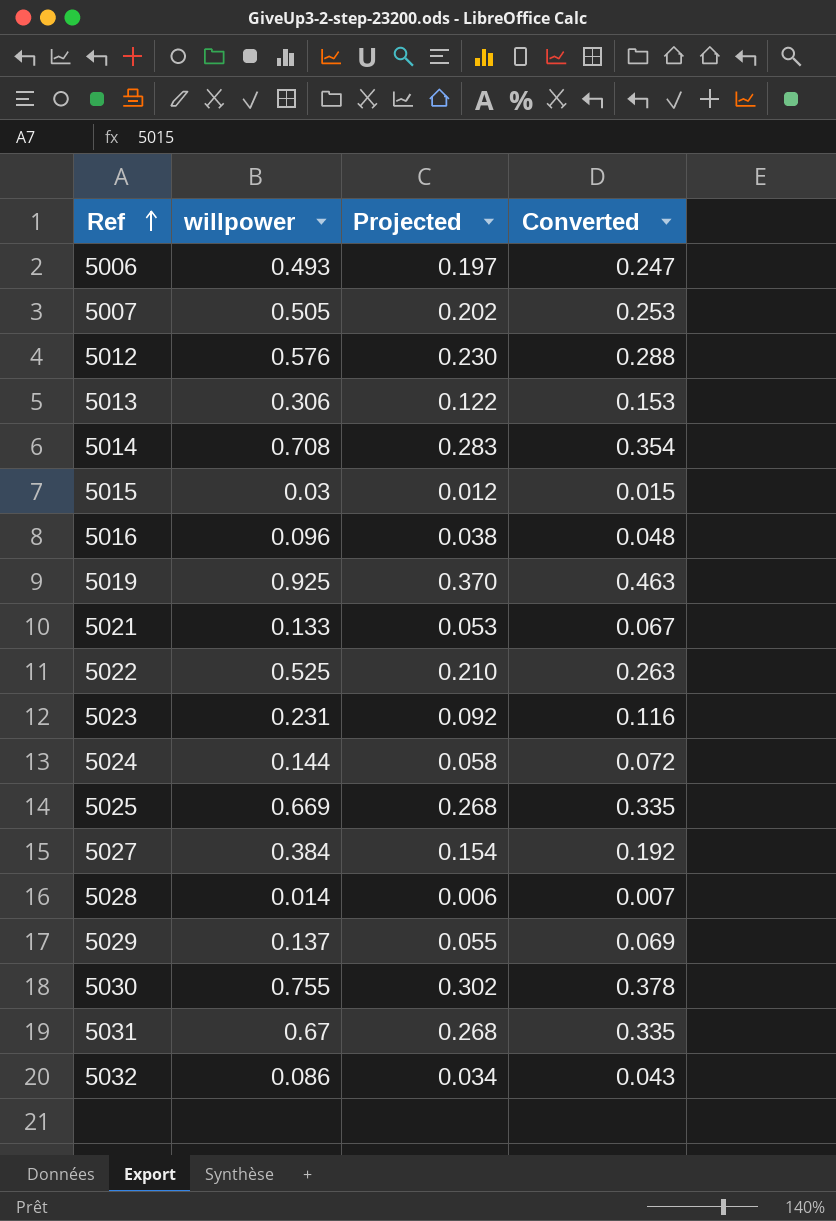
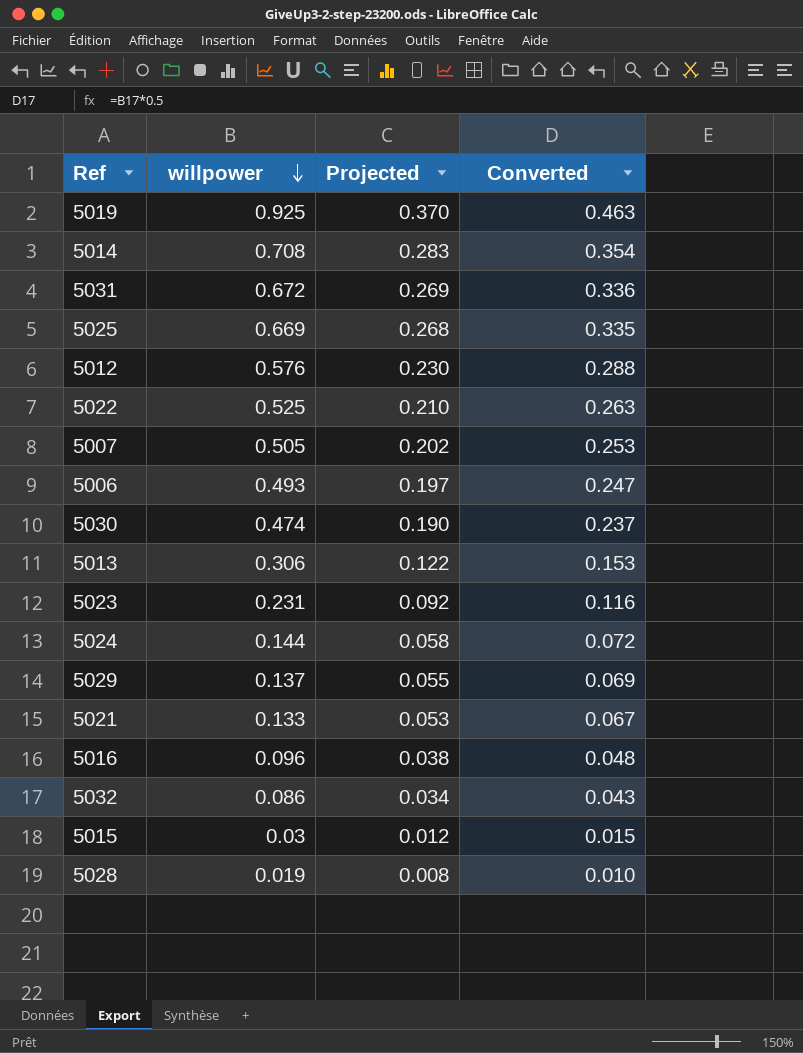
row order: Ref ascending -> willpower descending
row 5027: 0.384 | 0.154 | 0.192 -> none
5031 | willpower: 0.67 -> 0.672
5031 | Projected: 0.268 -> 0.269
5031 | Converted: 0.335 -> 0.336
5030 | willpower: 0.755 -> 0.474
5030 | Projected: 0.302 -> 0.190
5030 | Converted: 0.378 -> 0.237
5028 | willpower: 0.014 -> 0.019
5028 | Projected: 0.006 -> 0.008
5028 | Converted: 0.007 -> 0.010

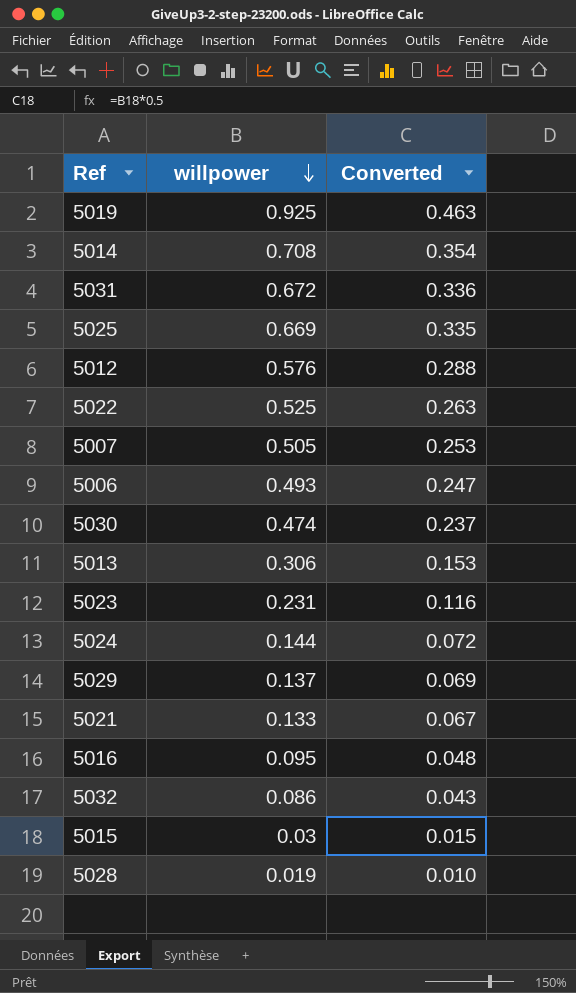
column Projected | formula: [willpower] * 0.4 -> none
5016 | willpower: 0.096 -> 0.095

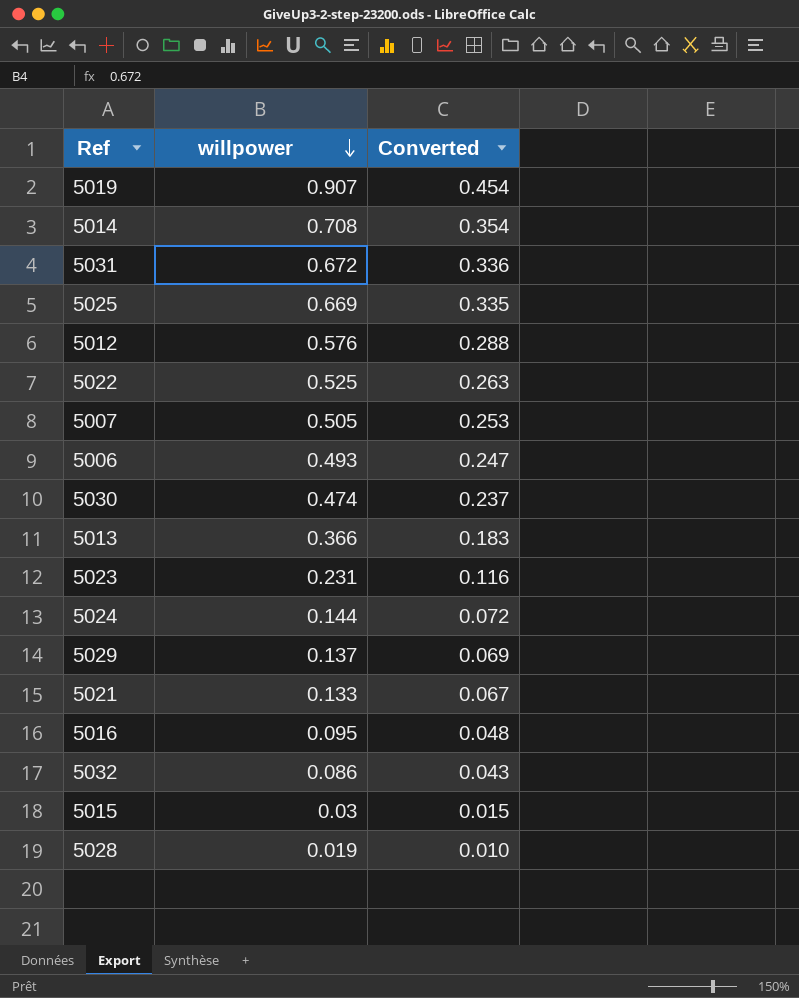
5019 | willpower: 0.925 -> 0.907
5019 | Converted: 0.463 -> 0.454
5013 | willpower: 0.306 -> 0.366
5013 | Converted: 0.153 -> 0.183

